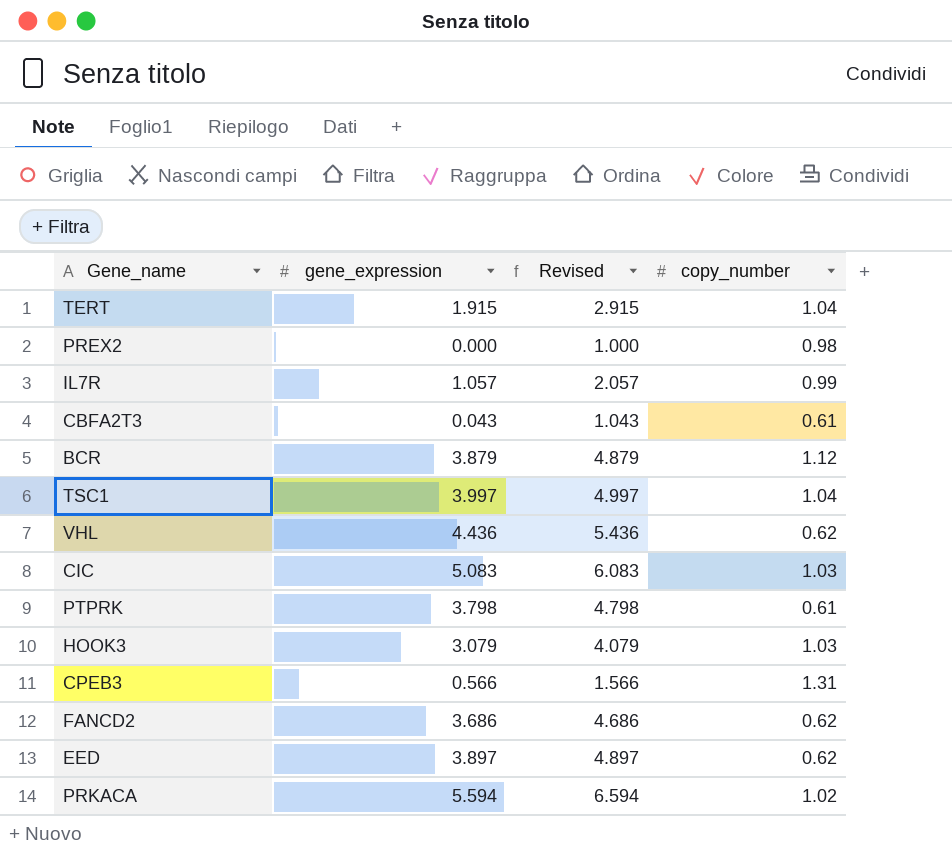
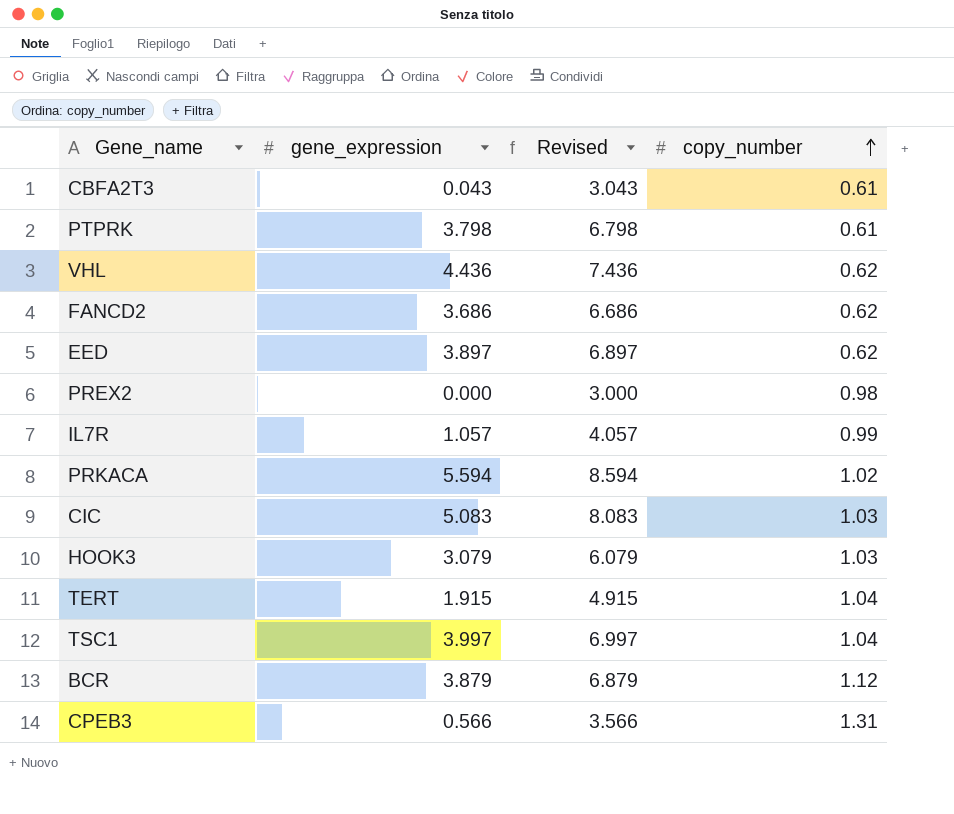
row order: none -> copy_number ascending
column Revised | formula: [gene_expression] + 1 -> [gene_expression] + 3

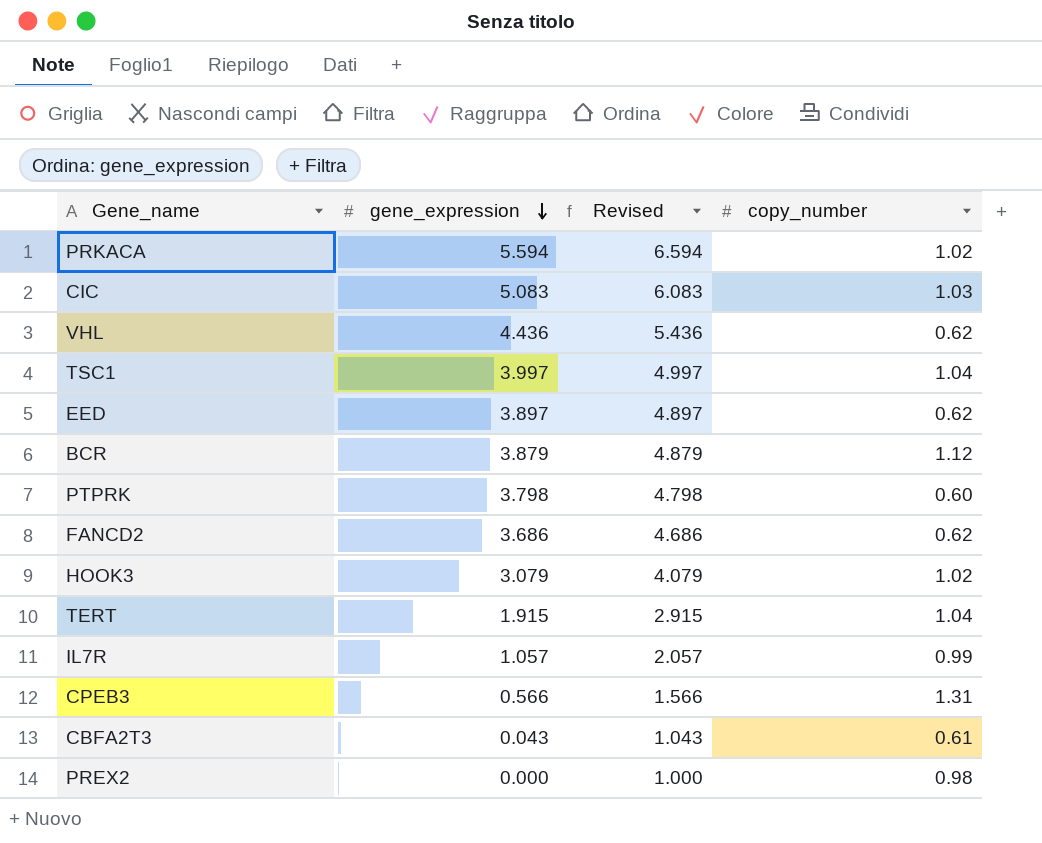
row order: copy_number ascending -> gene_expression descending
column Revised | formula: [gene_expression] + 3 -> [gene_expression] + 1
PTPRK | copy_number: 0.61 -> 0.60
HOOK3 | copy_number: 1.03 -> 1.02

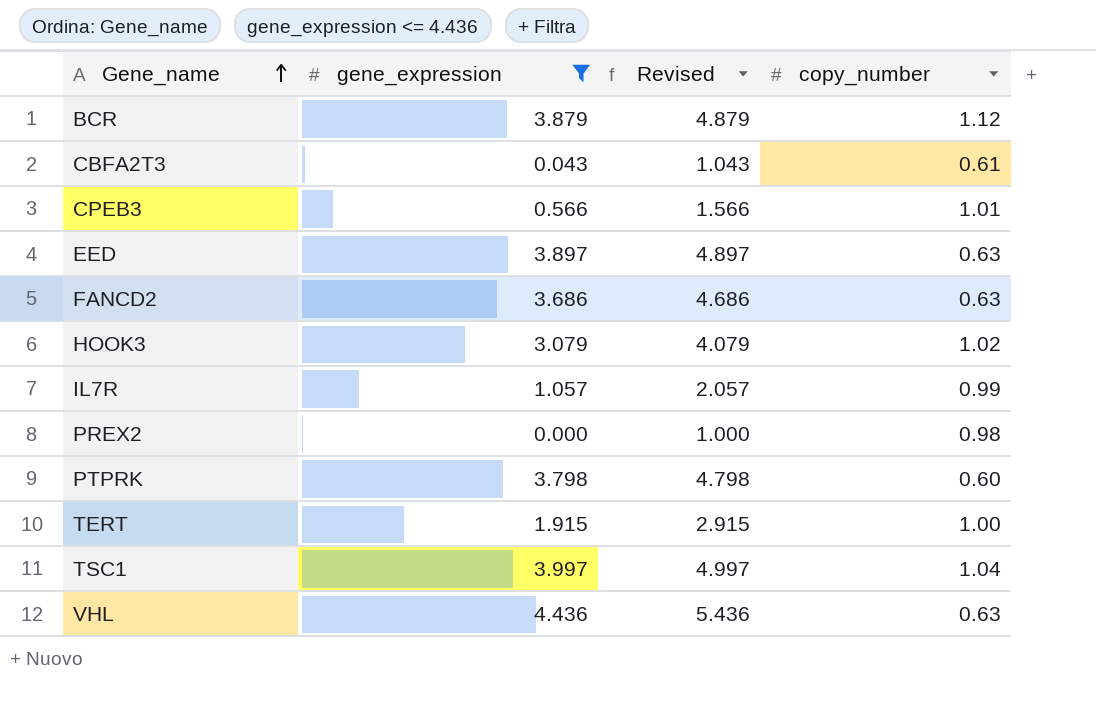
filter: none -> gene_expression <= 4.436
row order: gene_expression descending -> Gene_name ascending
CPEB3 | copy_number: 1.31 -> 1.01
EED | copy_number: 0.62 -> 0.63
FANCD2 | copy_number: 0.62 -> 0.63
TERT | copy_number: 1.04 -> 1.00
VHL | copy_number: 0.62 -> 0.63

